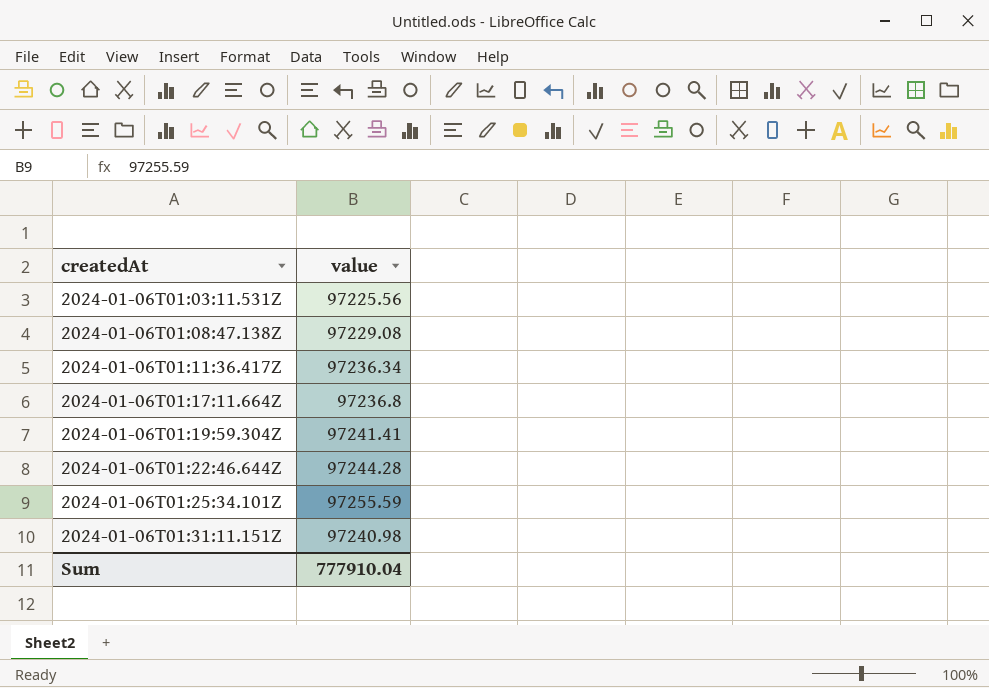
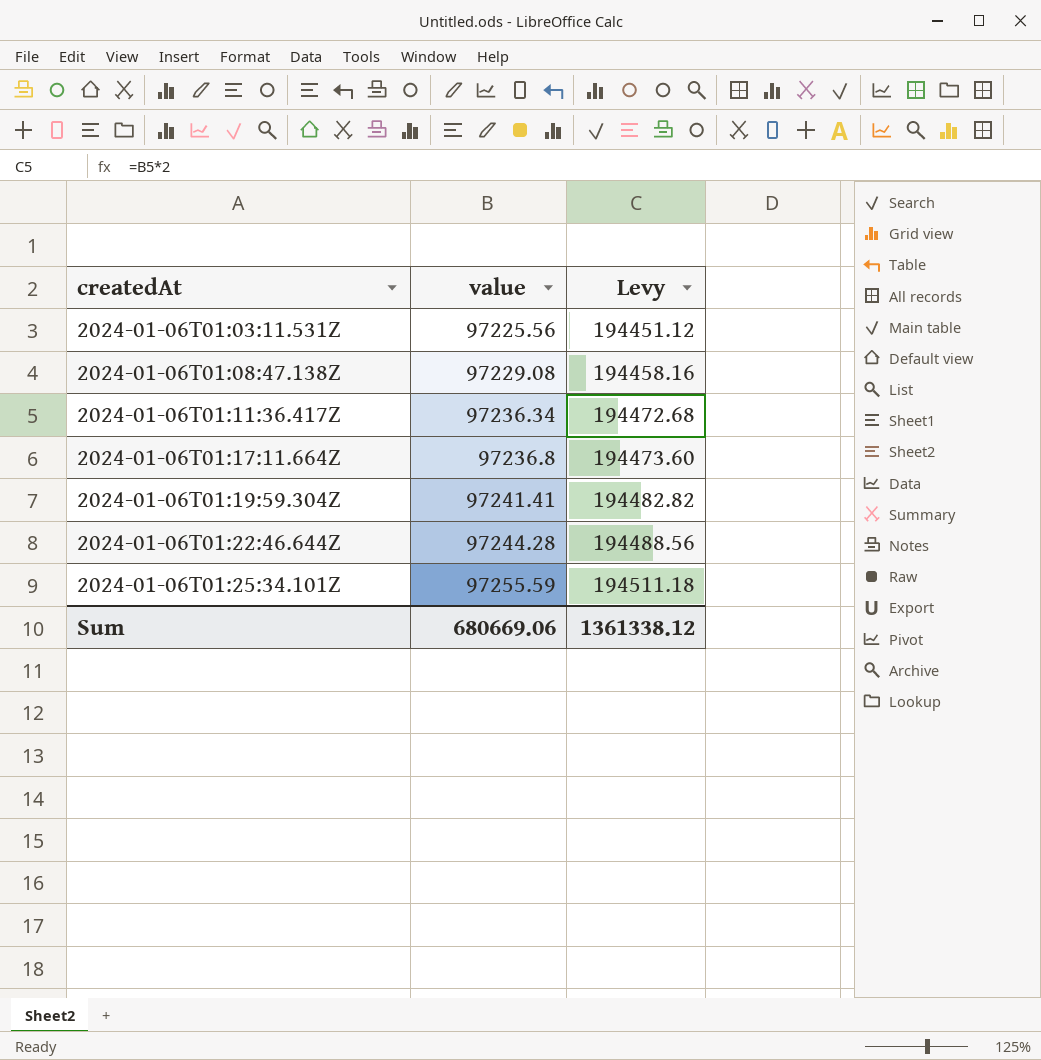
column Levy | formula: none -> [value] * 2
row 2024-01-06T01:31:11.151Z: 97240.98 -> none
Sum | value: 777910.04 -> 680669.06

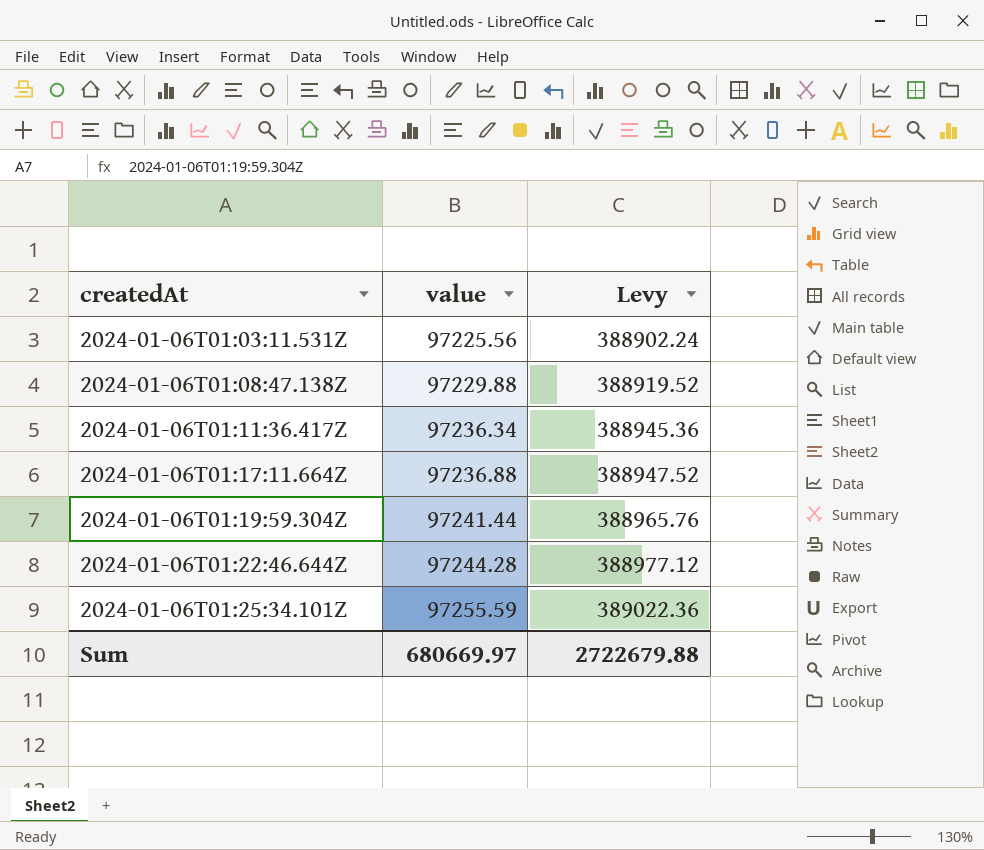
column Levy | formula: [value] * 2 -> [value] * 4
2024-01-06T01:08:47.138Z | value: 97229.08 -> 97229.88
2024-01-06T01:17:11.664Z | value: 97236.8 -> 97236.88
2024-01-06T01:19:59.304Z | value: 97241.41 -> 97241.44
Sum | value: 680669.06 -> 680669.97
Sum | Levy: 1361338.12 -> 2722679.88

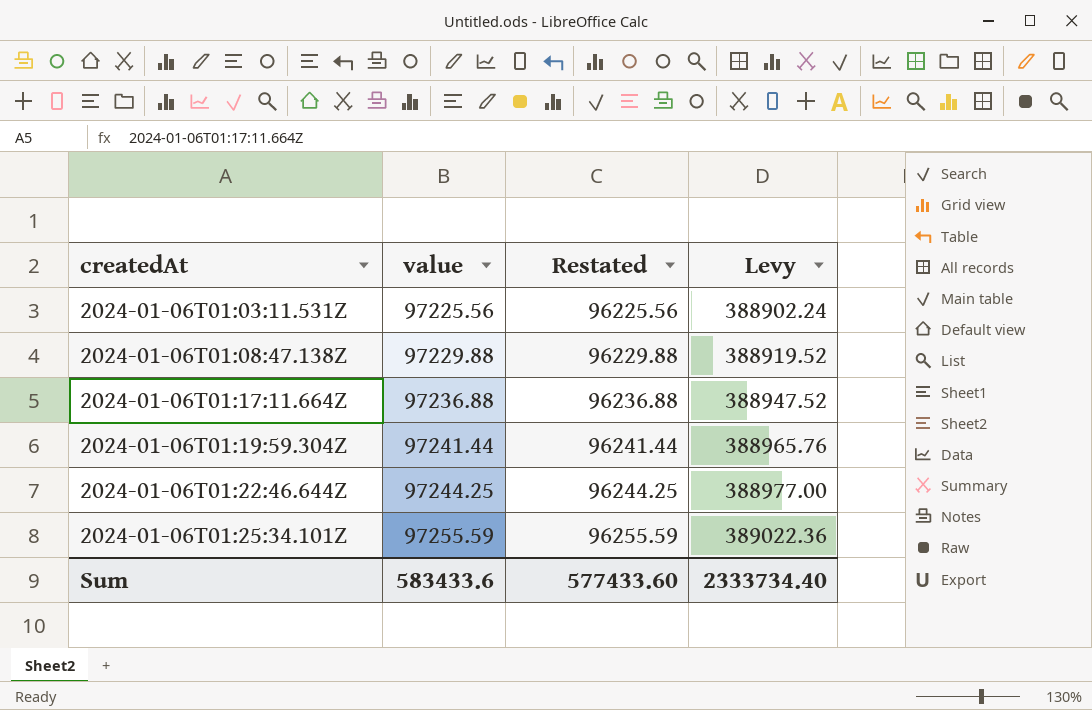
column Restated | formula: none -> [value] - 1000
row 2024-01-06T01:11:36.417Z: 97236.34 | 388945.36 -> none
2024-01-06T01:22:46.644Z | value: 97244.28 -> 97244.25
2024-01-06T01:22:46.644Z | Levy: 388977.12 -> 388977.00
Sum | value: 680669.97 -> 583433.6
Sum | Levy: 2722679.88 -> 2333734.40

